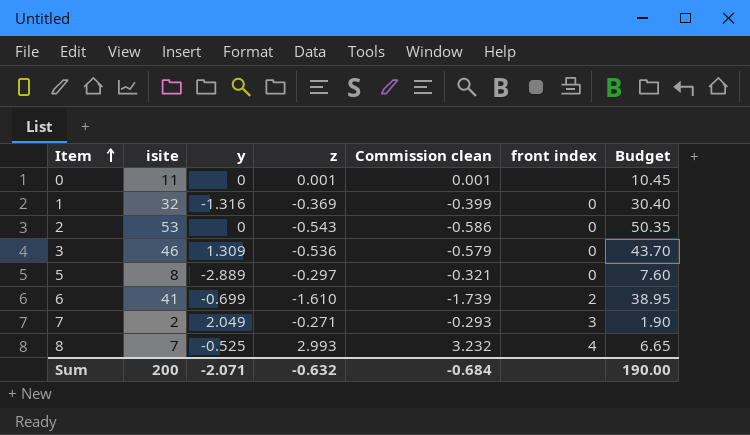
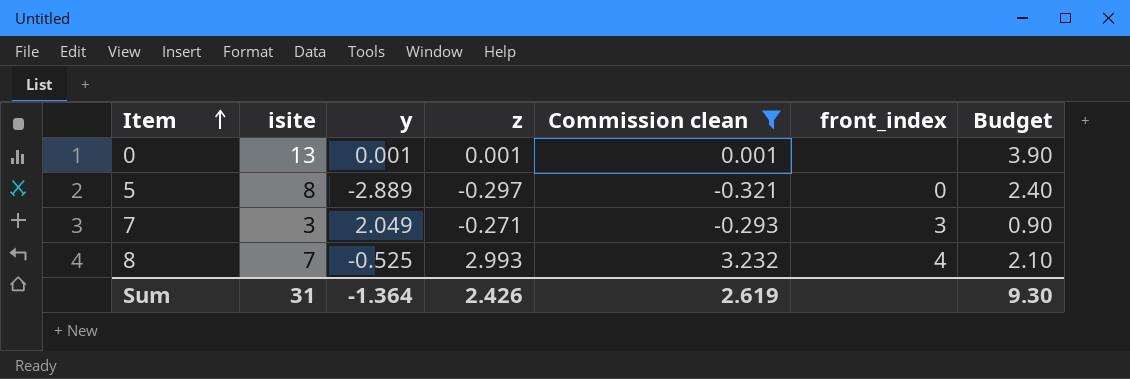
filter: none -> Commission clean >= -0.321
column name: front index -> front_index
column Budget | formula: [isite] * 0.95 -> [isite] * 0.3
0 | isite: 11 -> 13
0 | y: 0 -> 0.001
7 | isite: 2 -> 3
Sum | isite: 200 -> 31
Sum | y: -2.071 -> -1.364
Sum | z: -0.632 -> 2.426
Sum | Commission clean: -0.684 -> 2.619
Sum | Budget: 190.00 -> 9.30

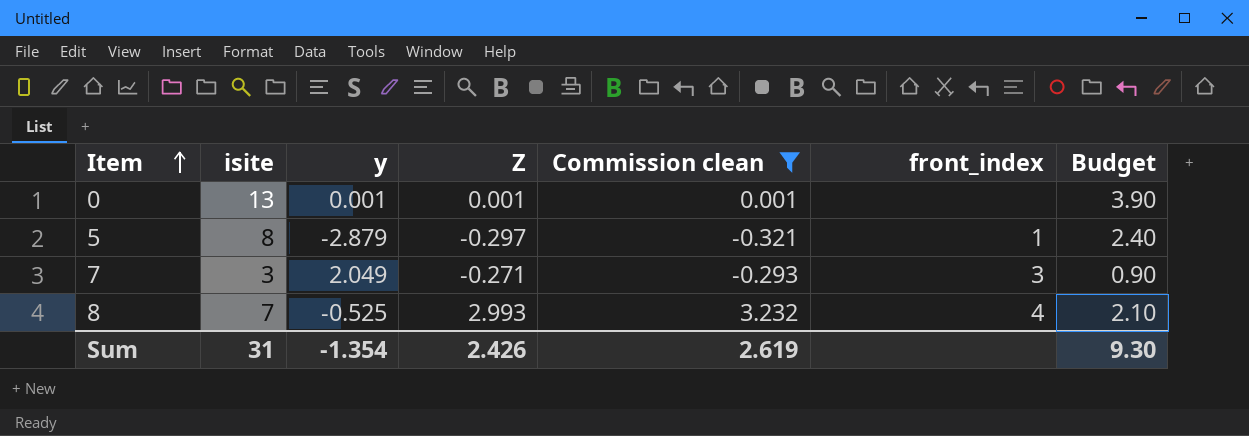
column name: z -> Z
5 | y: -2.889 -> -2.879
5 | front_index: 0 -> 1
Sum | y: -1.364 -> -1.354

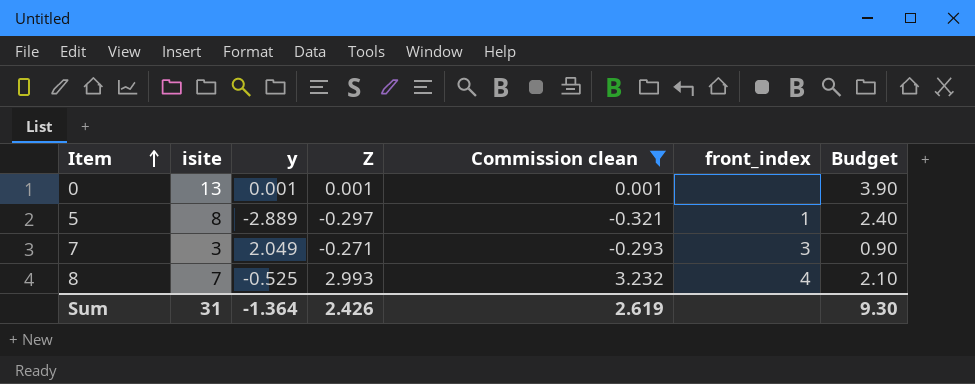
5 | y: -2.879 -> -2.889
Sum | y: -1.354 -> -1.364

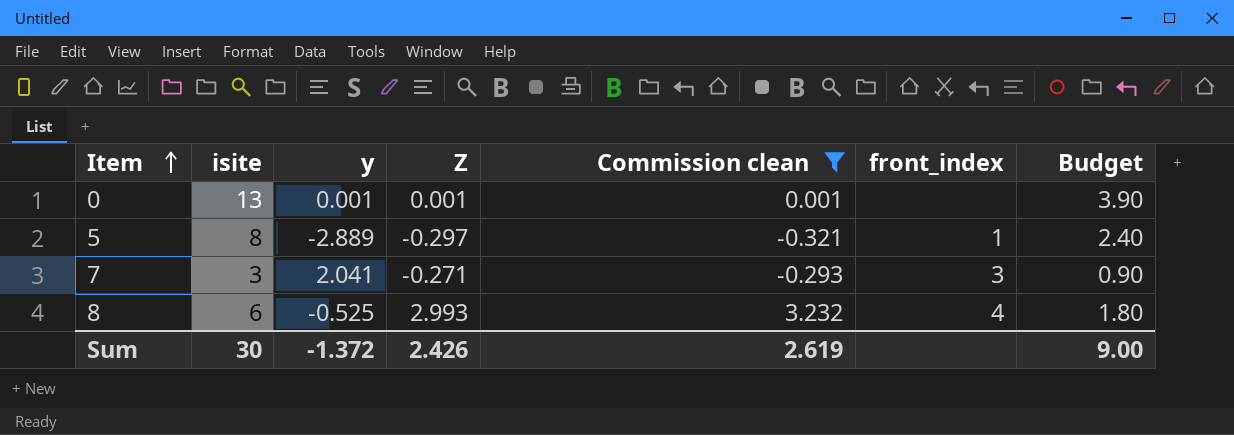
7 | y: 2.049 -> 2.041
8 | isite: 7 -> 6
8 | Budget: 2.10 -> 1.80
Sum | isite: 31 -> 30
Sum | y: -1.364 -> -1.372
Sum | Budget: 9.30 -> 9.00

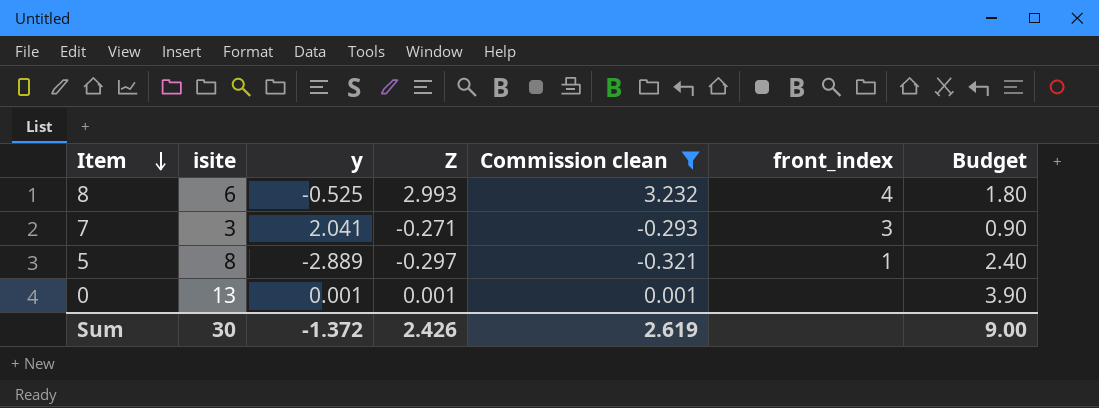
row order: Item ascending -> Item descending

